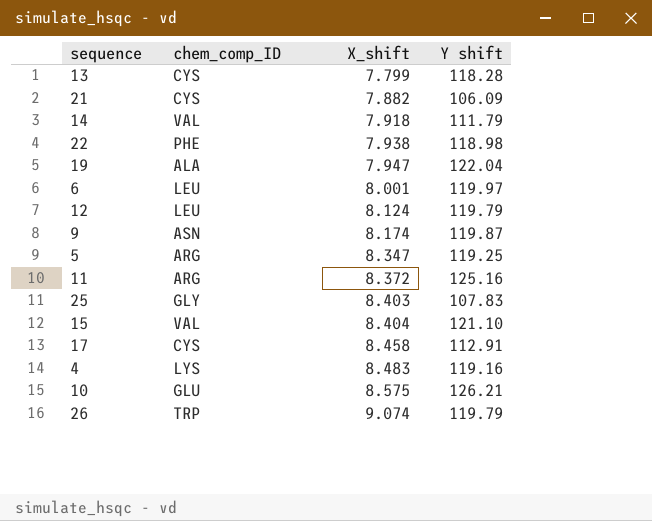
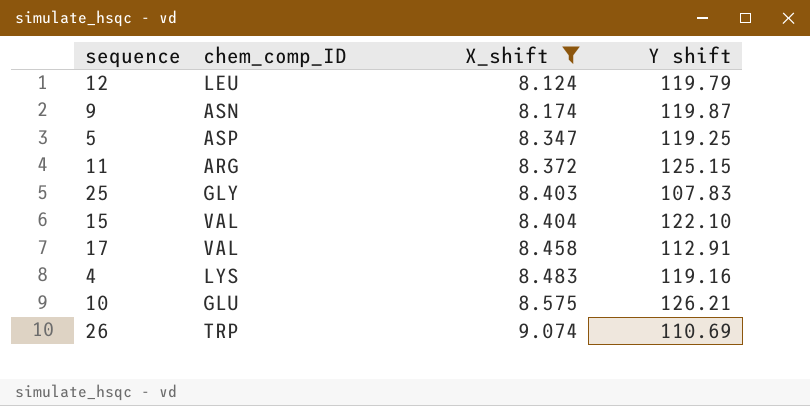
filter: none -> X_shift >= 8.124
5 | chem_comp_ID: ARG -> ASP
11 | Y shift: 125.16 -> 125.15
15 | Y shift: 121.10 -> 122.10
17 | chem_comp_ID: CYS -> VAL
26 | Y shift: 119.79 -> 110.69

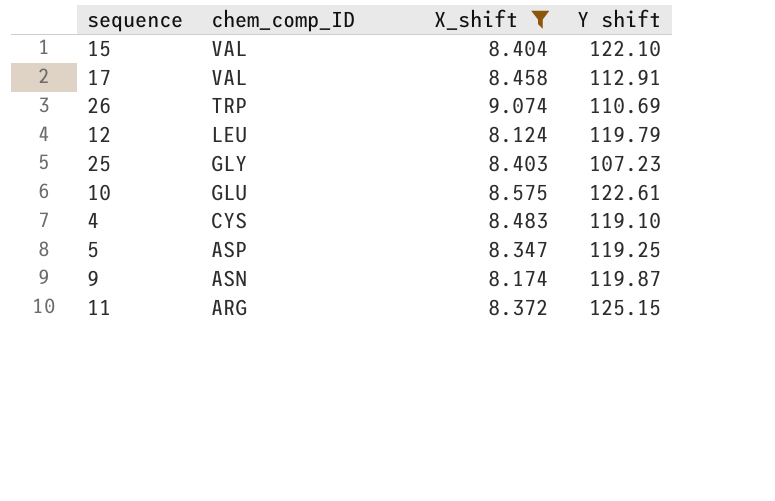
row order: X_shift ascending -> chem_comp_ID descending
25 | Y shift: 107.83 -> 107.23
10 | Y shift: 126.21 -> 122.61
4 | chem_comp_ID: LYS -> CYS
4 | Y shift: 119.16 -> 119.10

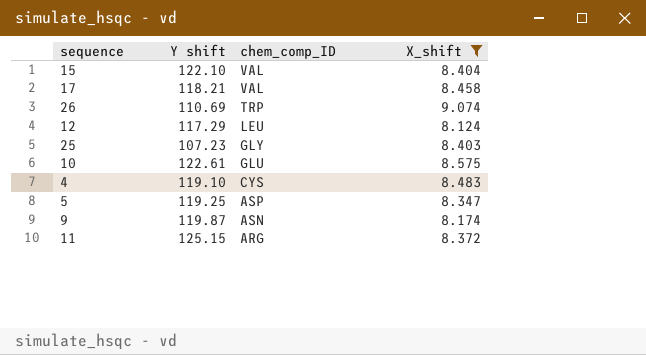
column Y shift | position: 4 -> 2
17 | Y shift: 112.91 -> 118.21
12 | Y shift: 119.79 -> 117.29

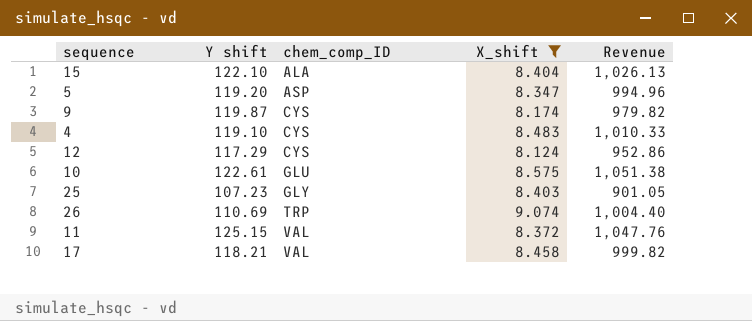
row order: chem_comp_ID descending -> chem_comp_ID ascending
column Revenue | formula: none -> [Y shift] * [X_shift]
15 | chem_comp_ID: VAL -> ALA
5 | Y shift: 119.25 -> 119.20
9 | chem_comp_ID: ASN -> CYS
12 | chem_comp_ID: LEU -> CYS
11 | chem_comp_ID: ARG -> VAL

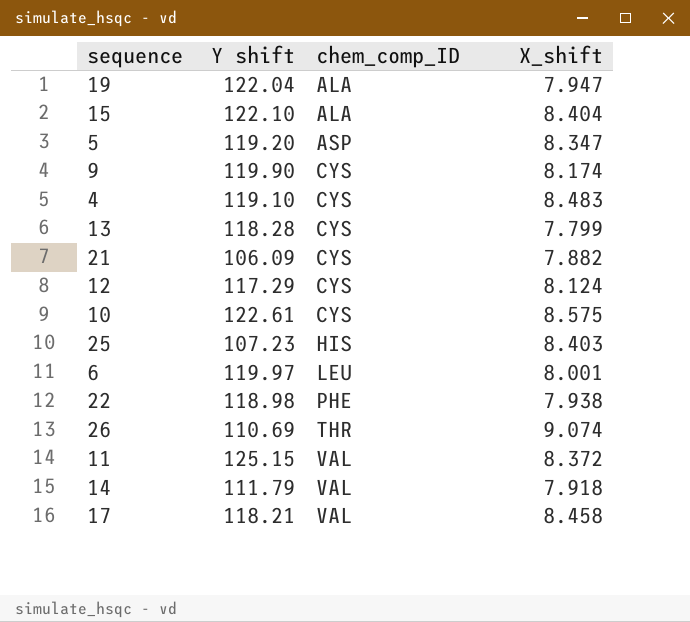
filter: X_shift >= 8.124 -> none
column Revenue | formula: [Y shift] * [X_shift] -> none
9 | Y shift: 119.87 -> 119.90
10 | chem_comp_ID: GLU -> CYS
25 | chem_comp_ID: GLY -> HIS
26 | chem_comp_ID: TRP -> THR

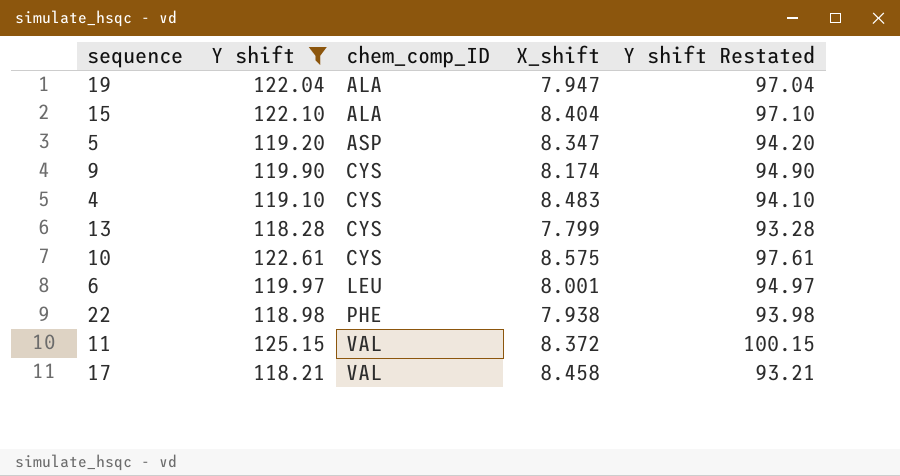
filter: none -> Y shift >= 118.21
column Y shift Restated | formula: none -> [Y shift] - 25

